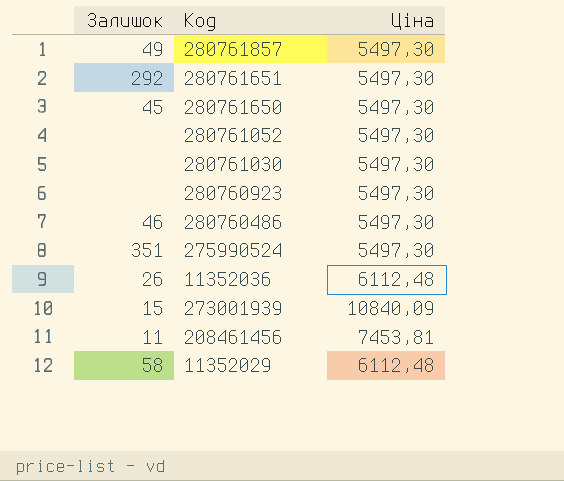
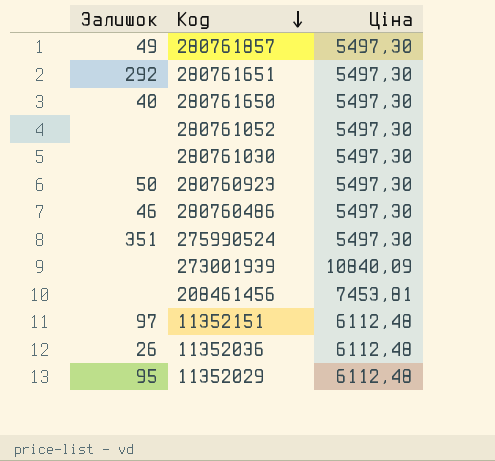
row order: none -> Код descending
280761650 | Залишок: 45 -> 40
280760923 | Залишок: none -> 50
273001939 | Залишок: 15 -> none
208461456 | Залишок: 11 -> none
row 11352151: none -> 97 | 6112,48
11352029 | Залишок: 58 -> 95

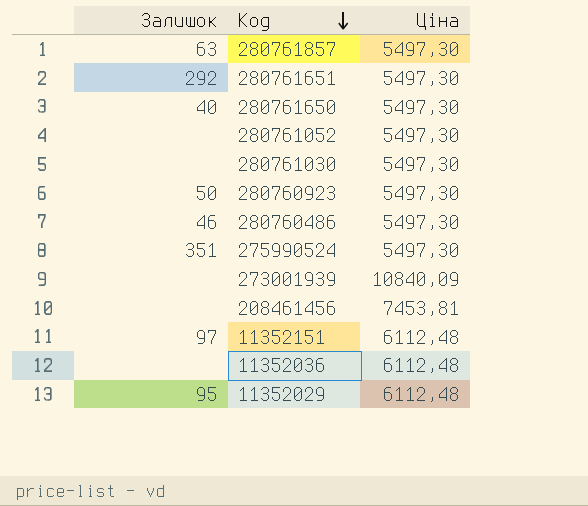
280761857 | Залишок: 49 -> 63
11352036 | Залишок: 26 -> none

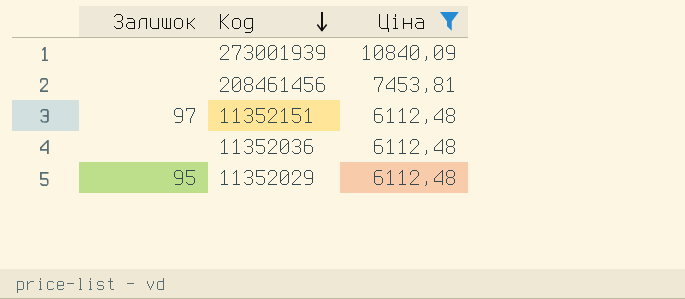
filter: none -> Ціна != 5497,30

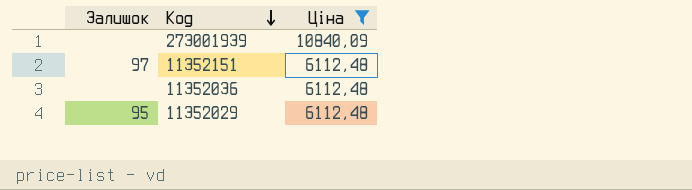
row 208461456: none | 7453,81 -> none

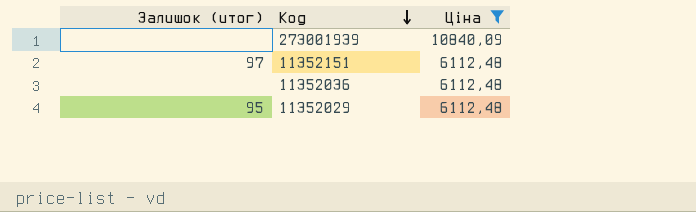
column name: Залишок -> Залишок (итог)

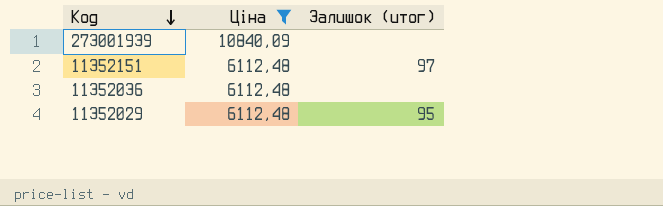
column Залишок (итог) | position: 1 -> 3

